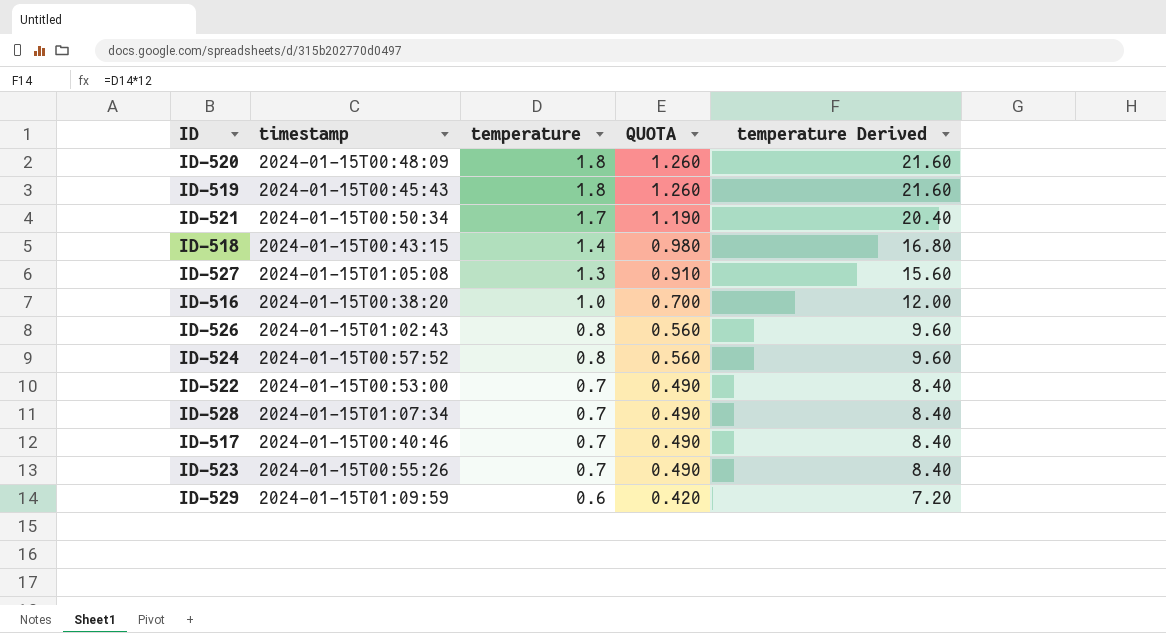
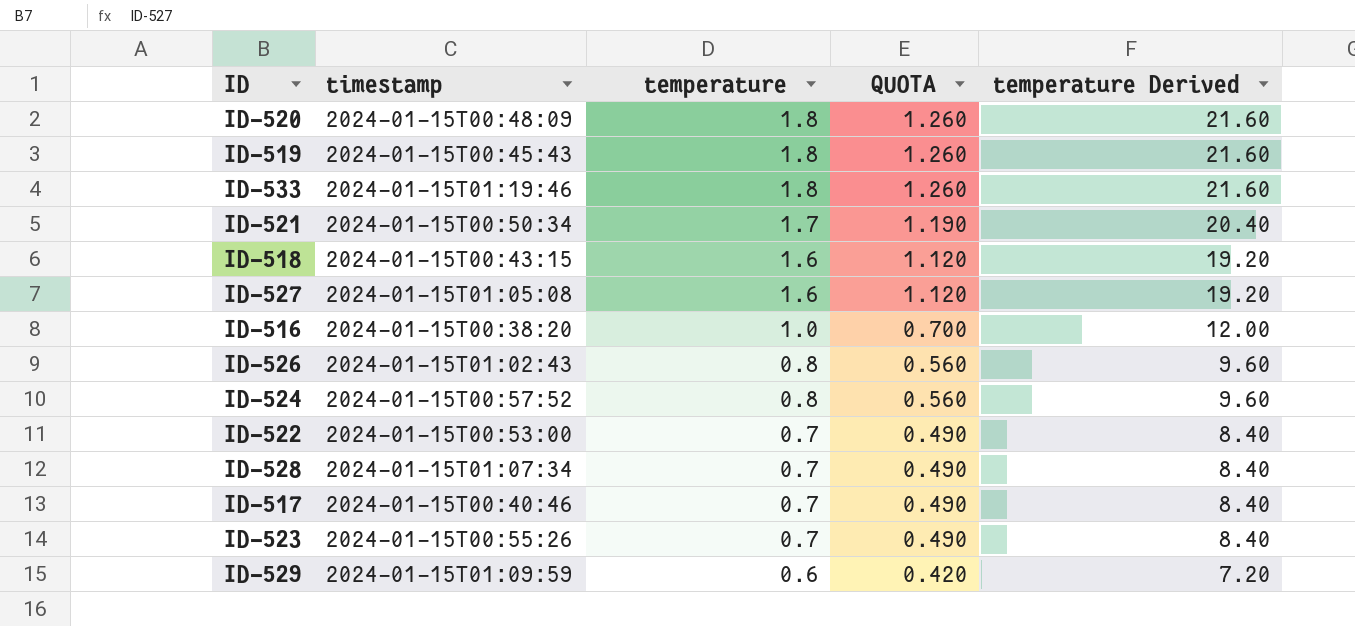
row ID-533: none -> 2024-01-15T01:19:46 | 1.8 | 1.260 | 21.60
ID-518 | temperature: 1.4 -> 1.6
ID-518 | QUOTA: 0.980 -> 1.120
ID-518 | temperature Derived: 16.80 -> 19.20
ID-527 | temperature: 1.3 -> 1.6
ID-527 | QUOTA: 0.910 -> 1.120
ID-527 | temperature Derived: 15.60 -> 19.20

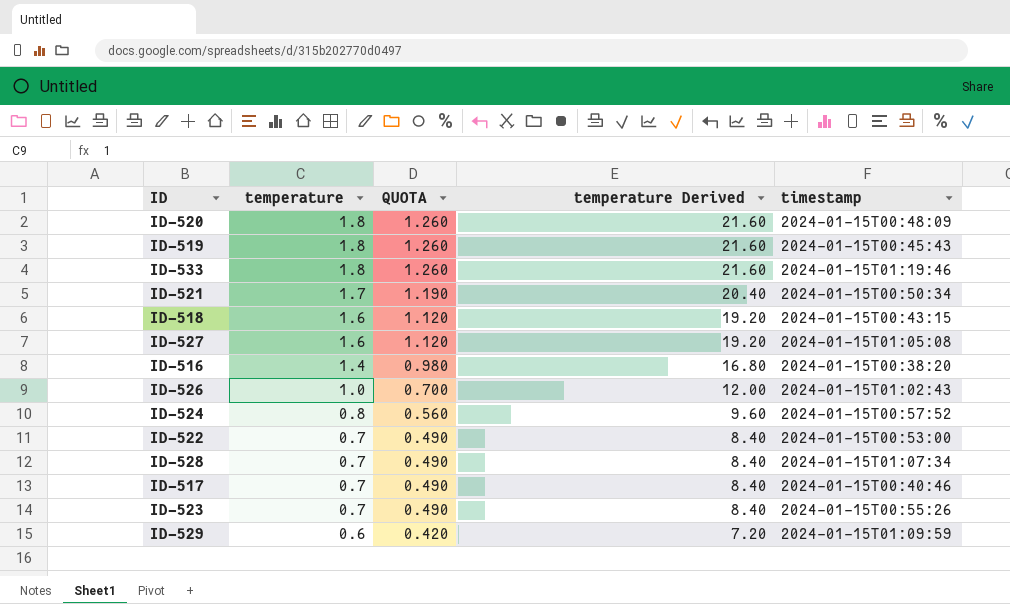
column timestamp | position: 2 -> 5
ID-516 | temperature: 1.0 -> 1.4
ID-516 | QUOTA: 0.700 -> 0.980
ID-516 | temperature Derived: 12.00 -> 16.80
ID-526 | temperature: 0.8 -> 1.0
ID-526 | QUOTA: 0.560 -> 0.700
ID-526 | temperature Derived: 9.60 -> 12.00

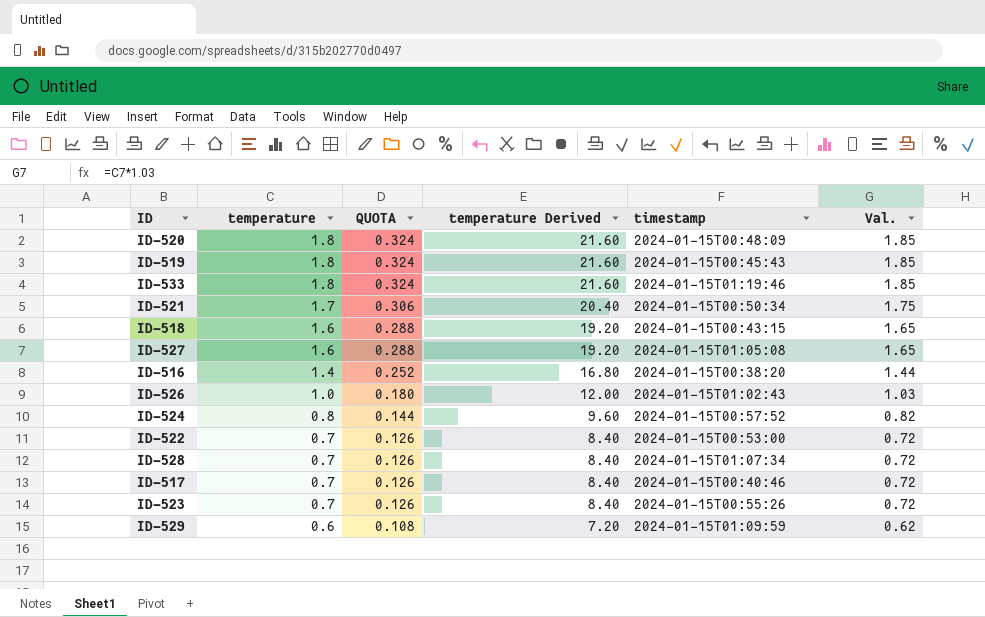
column QUOTA | formula: [temperature] * 0.7 -> [temperature] * 0.18
column Val. | formula: none -> [temperature] * 1.03

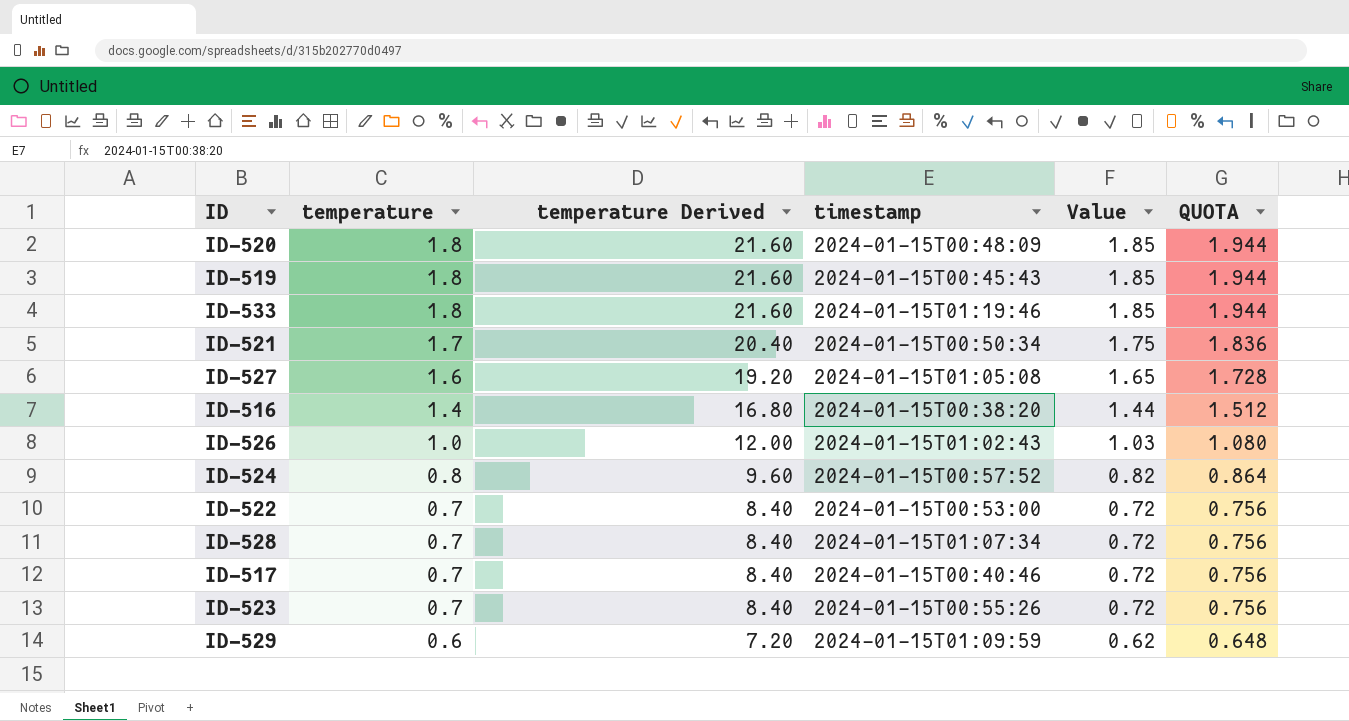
column name: Val. -> Value
column QUOTA | formula: [temperature] * 0.18 -> [temperature] * 1.08
column QUOTA | position: 3 -> 6
row ID-518: 1.6 | 0.288 | 19.20 | 2024-01-15T00:43:15 | 1.65 -> none

